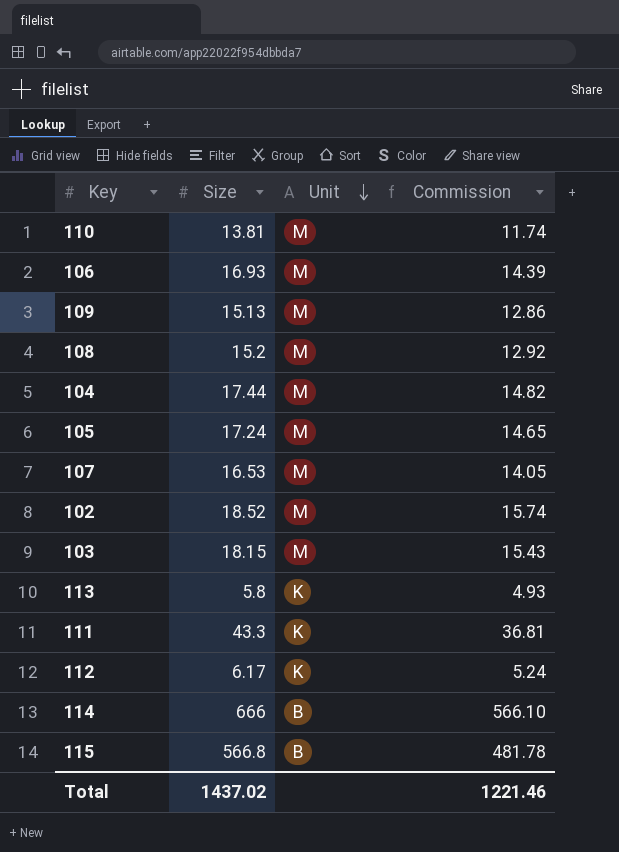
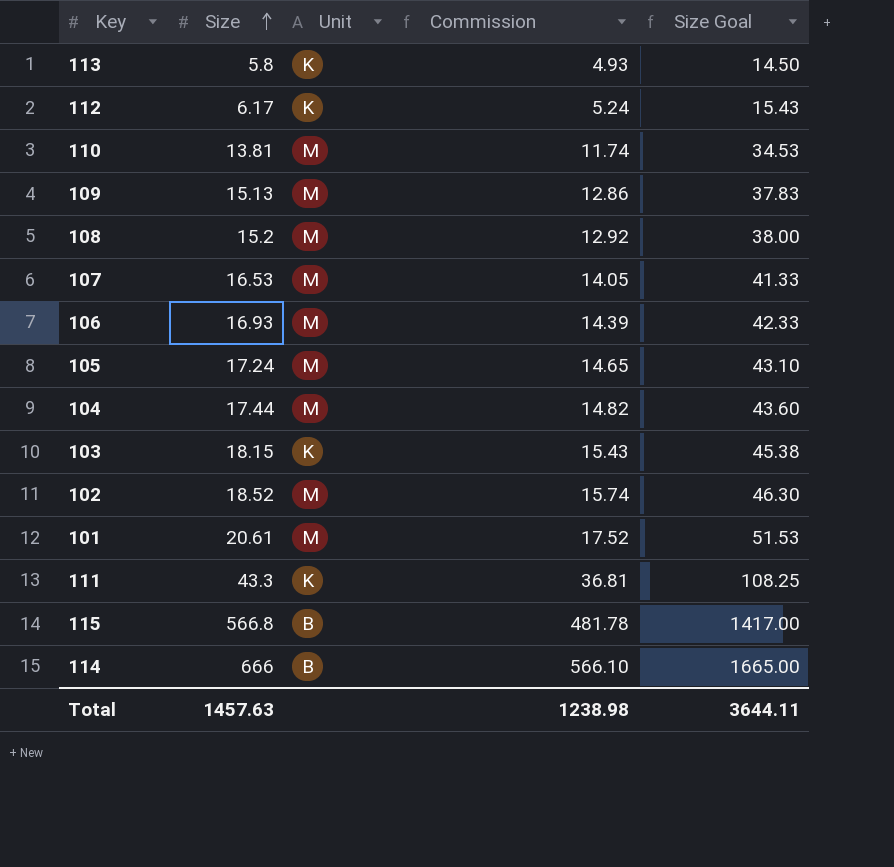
row order: Unit descending -> Size ascending
column Size Goal | formula: none -> [Size] * 2.5
103 | Unit: M -> K
row 101: none -> 20.61 | M | 17.52 | 51.53
Total | Size: 1437.02 -> 1457.63
Total | Commission: 1221.46 -> 1238.98

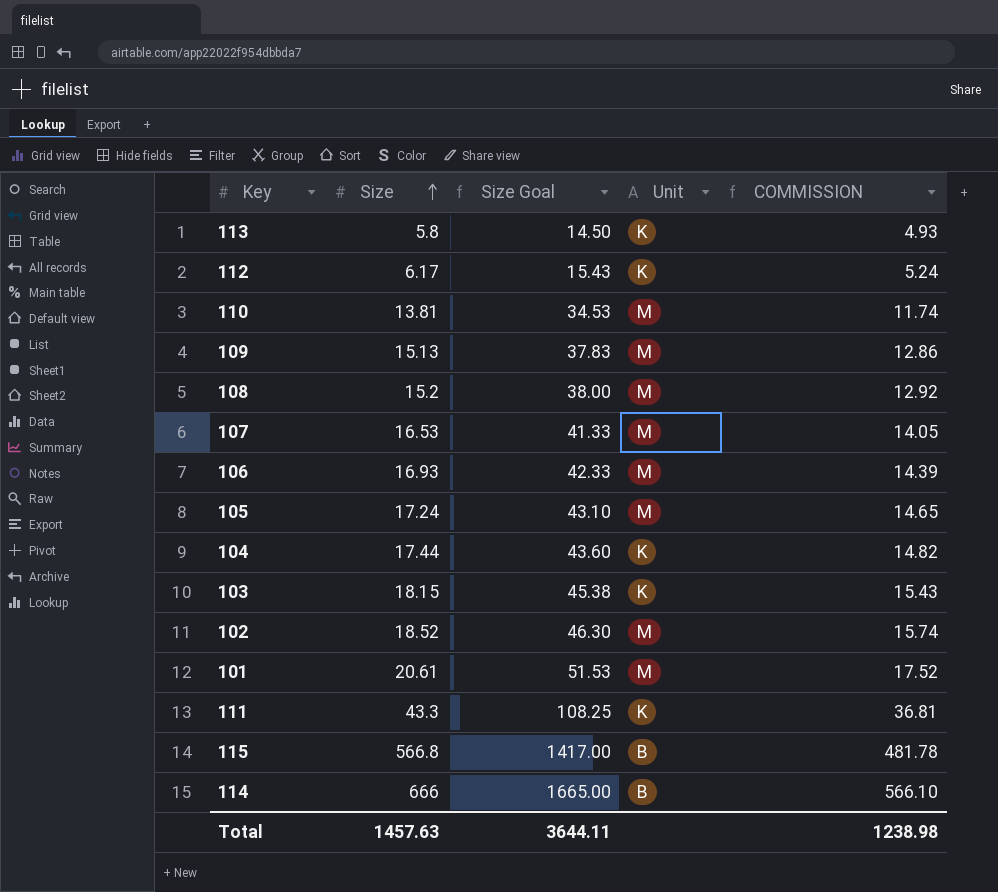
column Size Goal | position: 5 -> 3
column name: Commission -> COMMISSION
104 | Unit: M -> K

